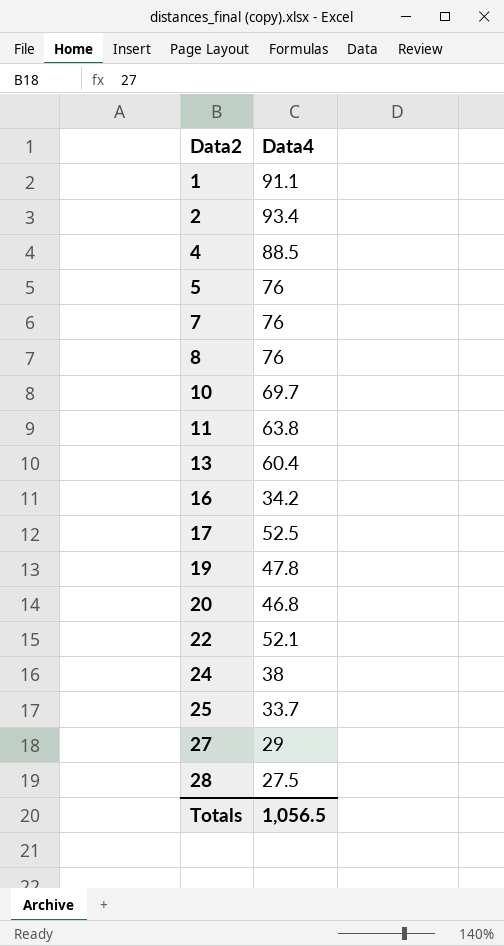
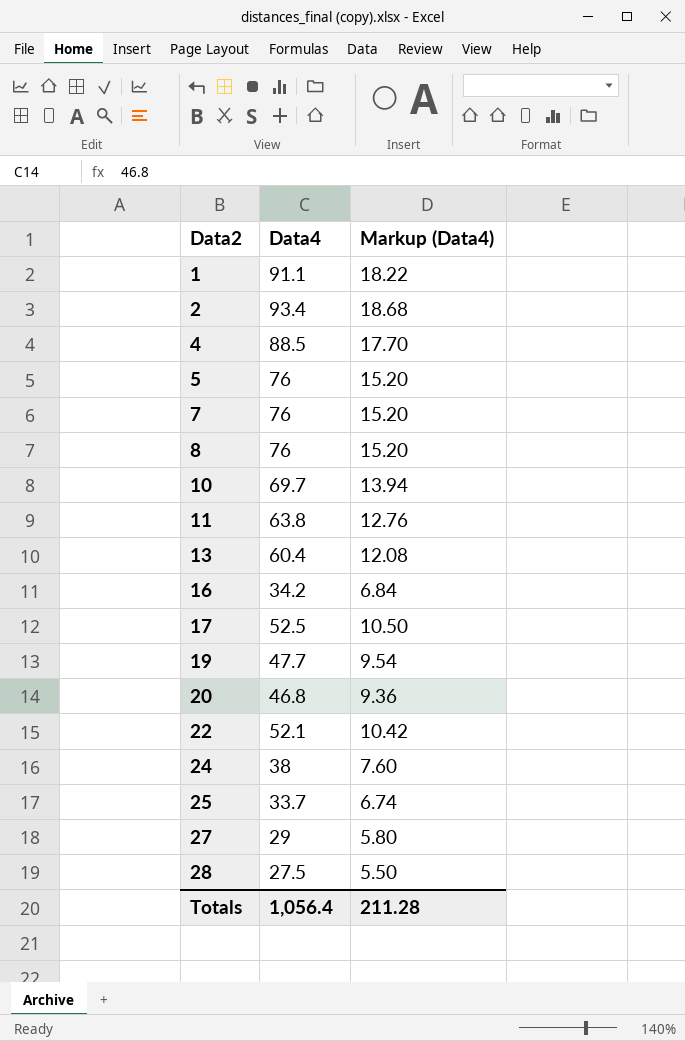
column Markup (Data4) | formula: none -> [Data4] * 0.2
19 | Data4: 47.8 -> 47.7
Totals | Data4: 1,056.5 -> 1,056.4

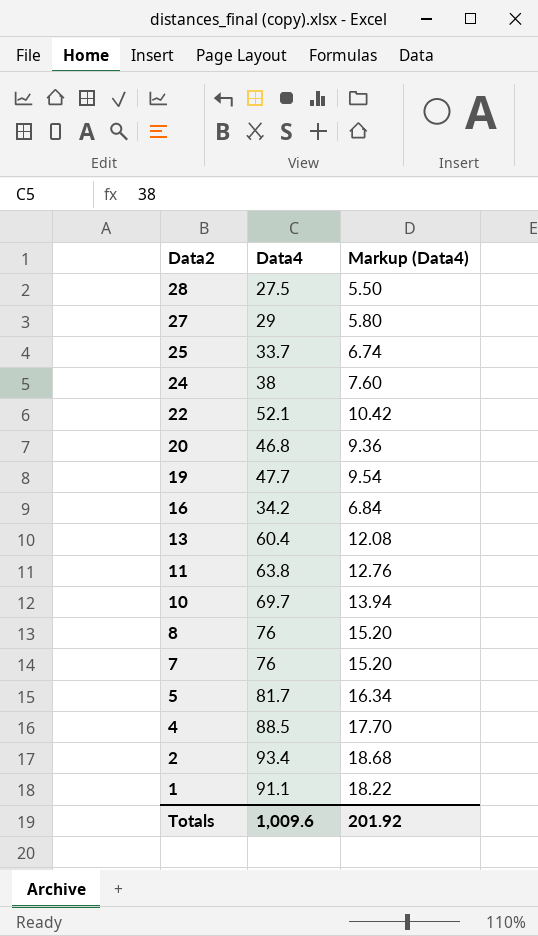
row order: Data2 ascending -> Data2 descending
row 17: 52.5 | 10.50 -> none
5 | Data4: 76 -> 81.7
5 | Markup (Data4): 15.20 -> 16.34
Totals | Data4: 1,056.4 -> 1,009.6
Totals | Markup (Data4): 211.28 -> 201.92

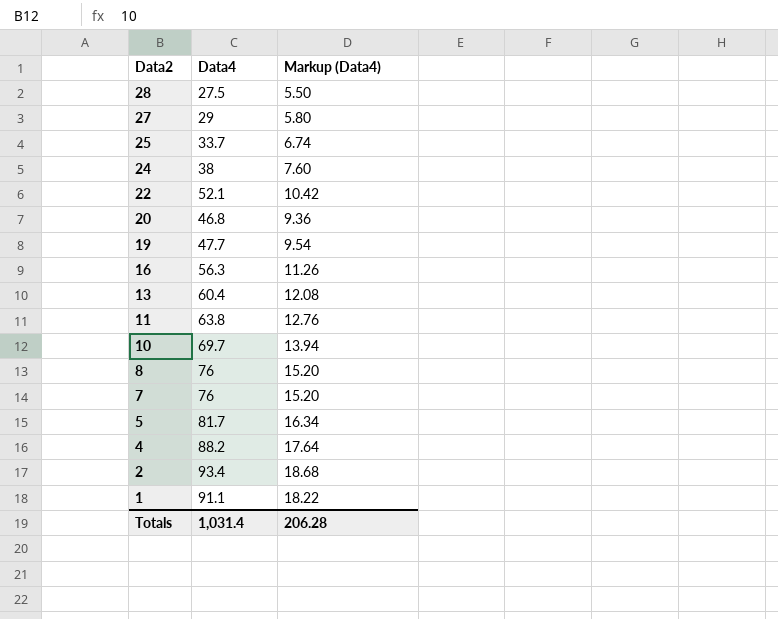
16 | Data4: 34.2 -> 56.3
16 | Markup (Data4): 6.84 -> 11.26
4 | Data4: 88.5 -> 88.2
4 | Markup (Data4): 17.70 -> 17.64
Totals | Data4: 1,009.6 -> 1,031.4
Totals | Markup (Data4): 201.92 -> 206.28

